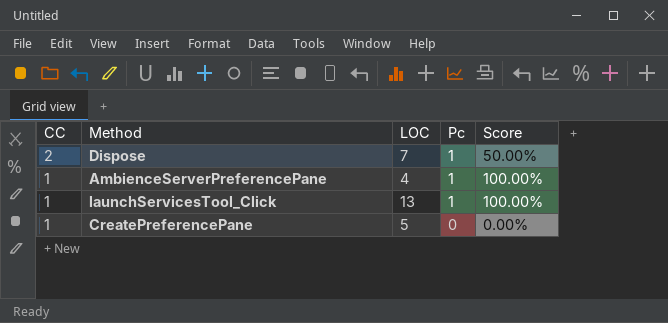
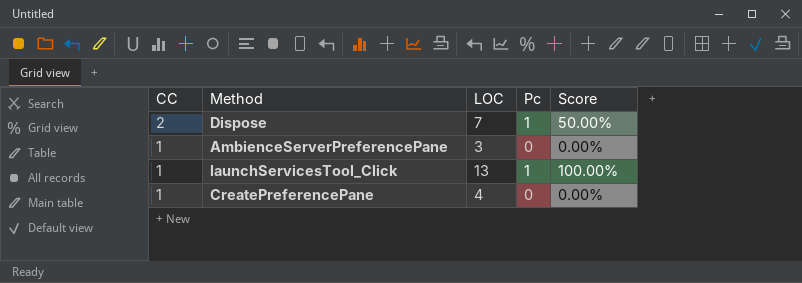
AmbienceServerPreferencePane | LOC: 4 -> 3
AmbienceServerPreferencePane | Pc: 1 -> 0
AmbienceServerPreferencePane | Score: 100.00% -> 0.00%
CreatePreferencePane | LOC: 5 -> 4

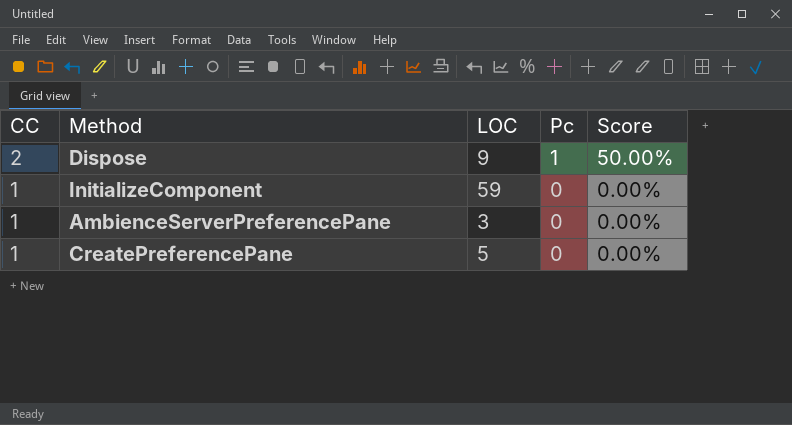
row launchServicesTool_Click: 1 | 13 | 1 | 100.00% -> none
Dispose | LOC: 7 -> 9
row InitializeComponent: none -> 1 | 59 | 0 | 0.00%
CreatePreferencePane | LOC: 4 -> 5

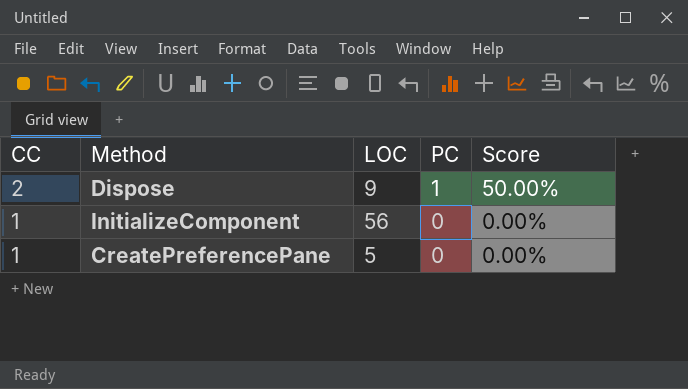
column name: Pc -> PC
row AmbienceServerPreferencePane: 1 | 3 | 0 | 0.00% -> none
InitializeComponent | LOC: 59 -> 56

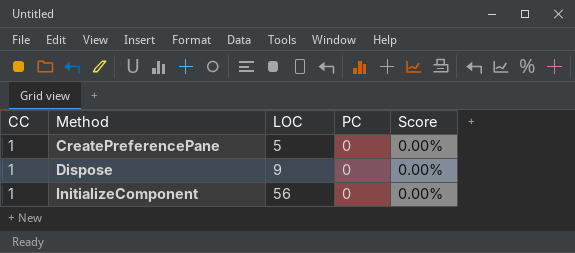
row order: CC descending -> Method ascending
Dispose | CC: 2 -> 1
Dispose | PC: 1 -> 0
Dispose | Score: 50.00% -> 0.00%

